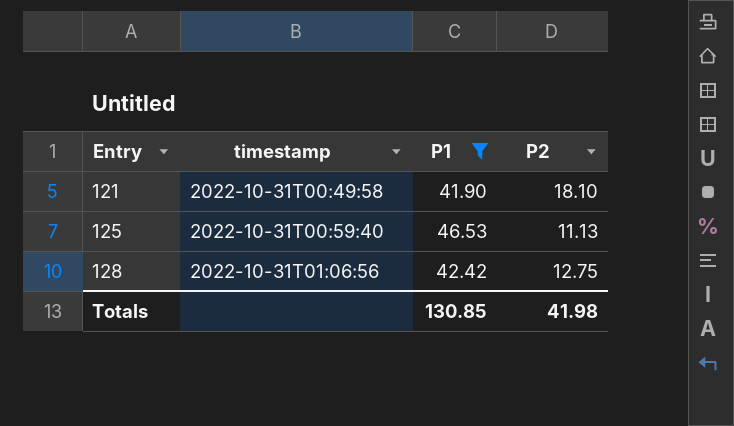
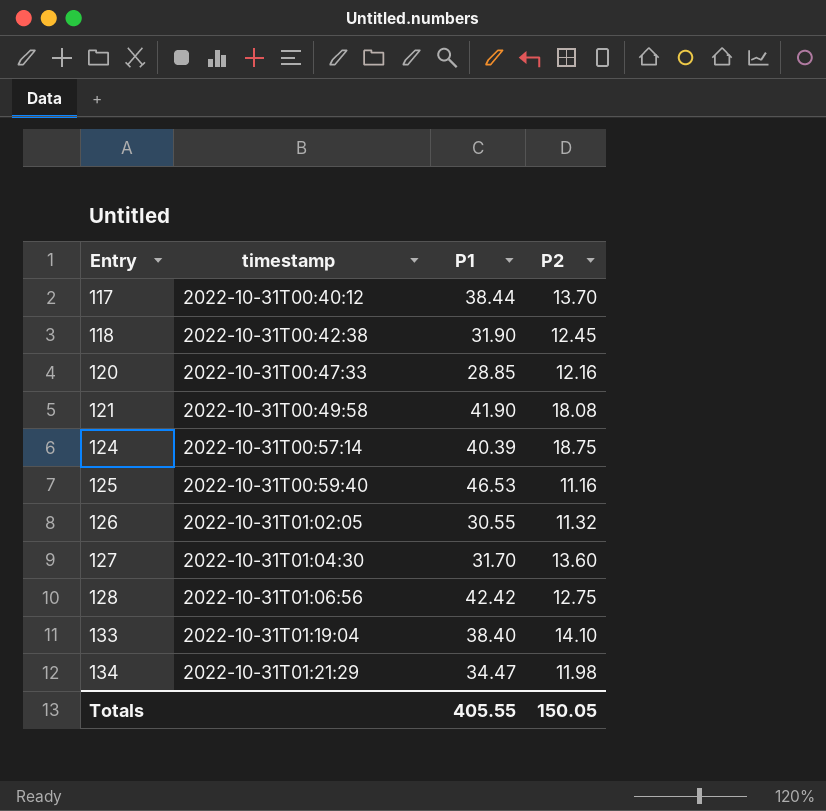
filter: P1 >= 41.90 -> none
121 | P2: 18.10 -> 18.08
125 | P2: 11.13 -> 11.16
Totals | P1: 130.85 -> 405.55
Totals | P2: 41.98 -> 150.05

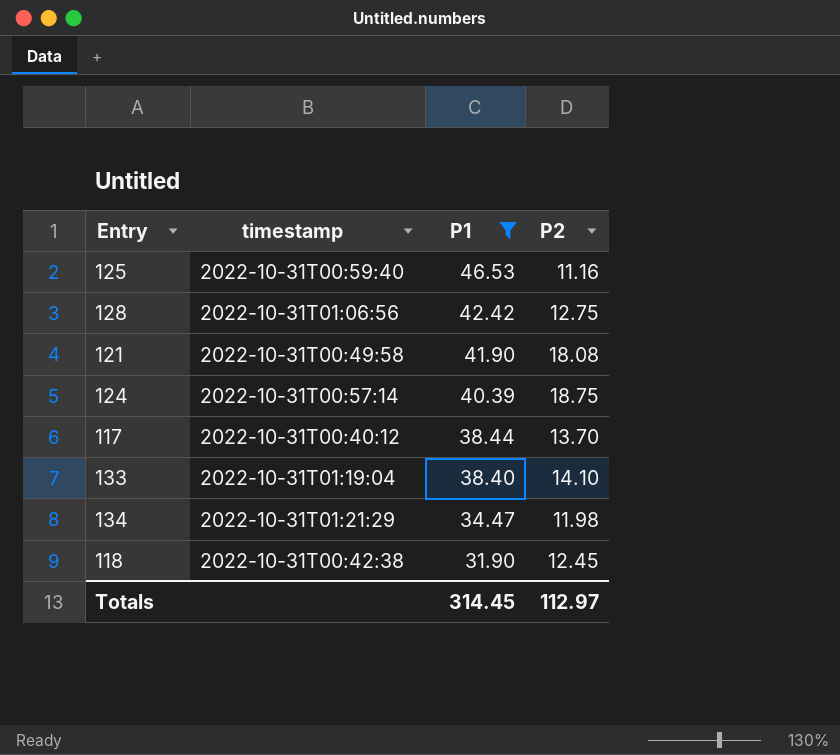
filter: none -> P1 >= 31.90
row order: Entry ascending -> P1 descending
Totals | P1: 405.55 -> 314.45
Totals | P2: 150.05 -> 112.97

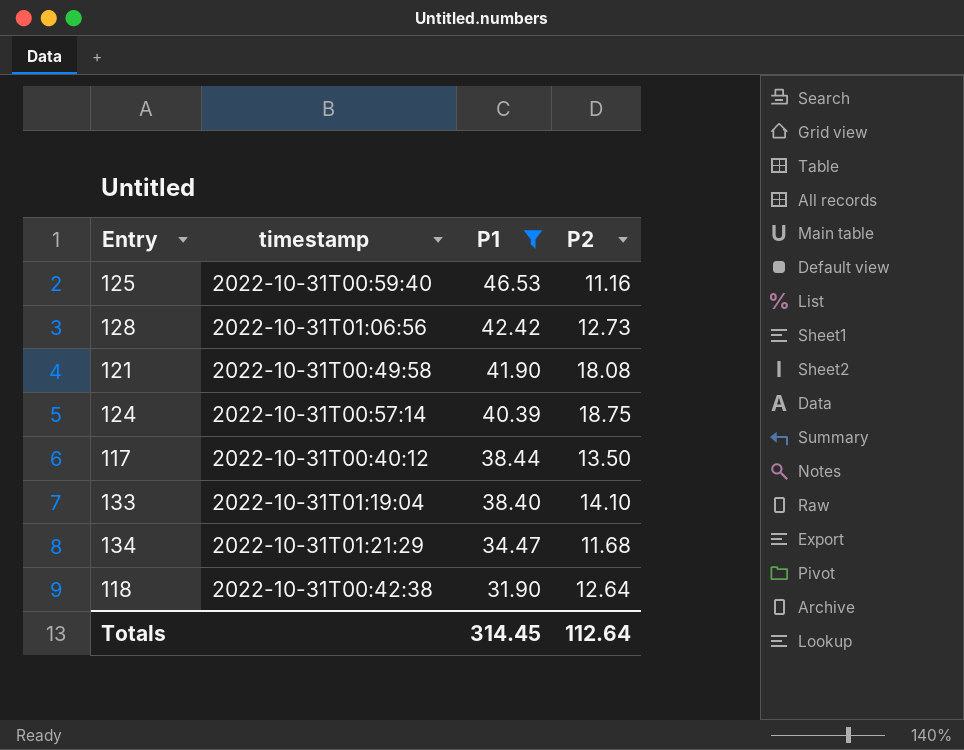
128 | P2: 12.75 -> 12.73
117 | P2: 13.70 -> 13.50
134 | P2: 11.98 -> 11.68
118 | P2: 12.45 -> 12.64
Totals | P2: 112.97 -> 112.64

